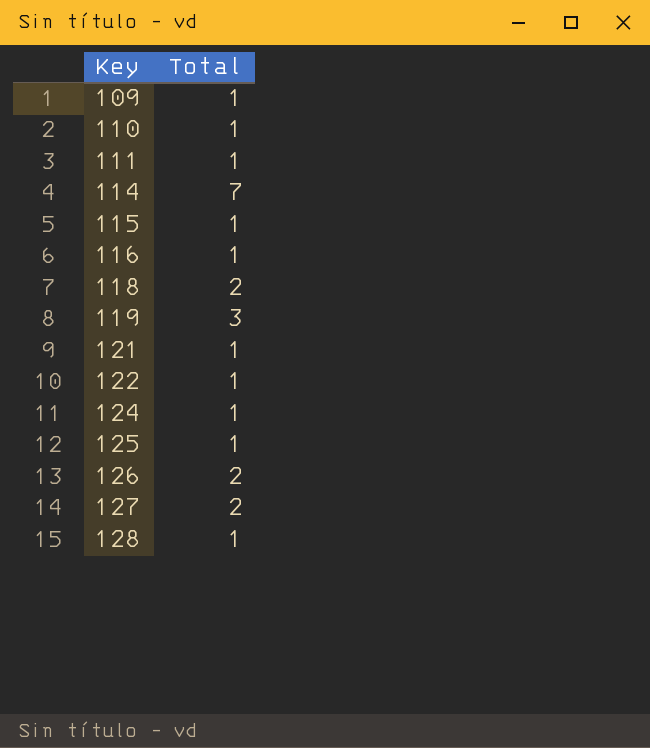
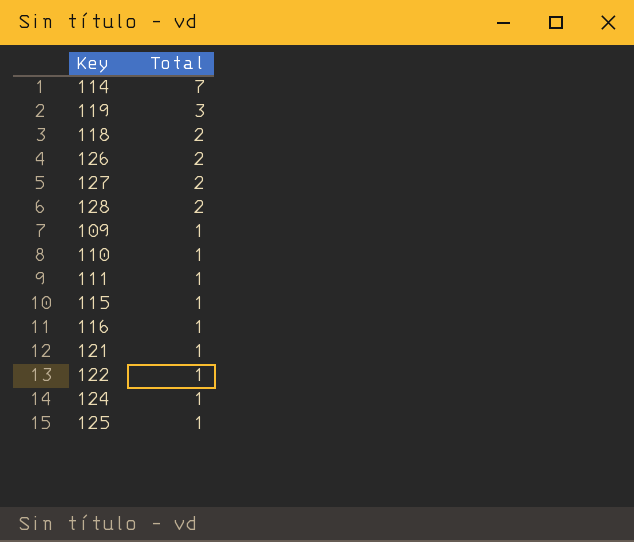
row order: Key ascending -> Total descending
128 | Total: 1 -> 2

